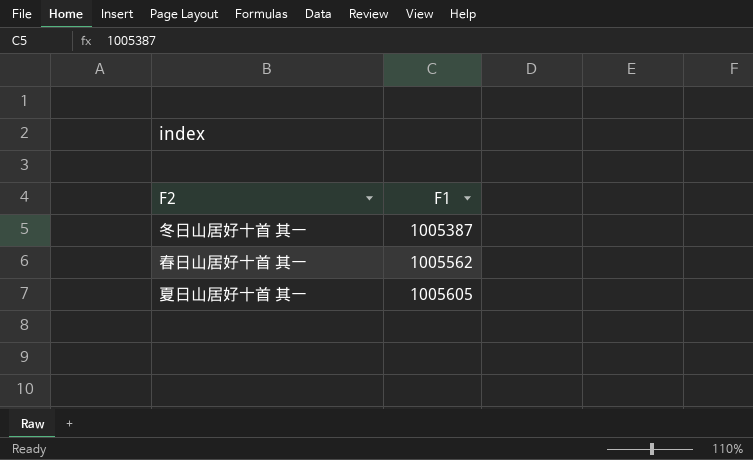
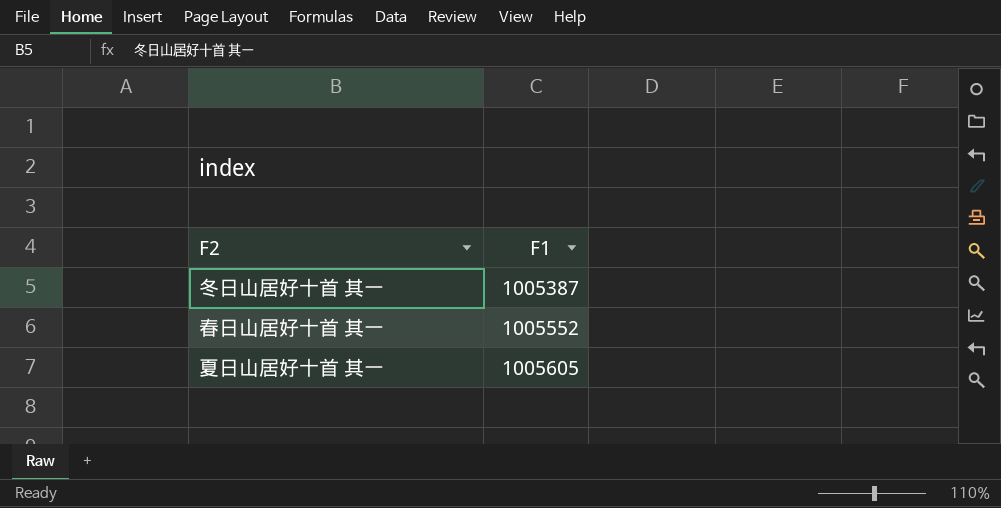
春日山居好十首 其一 | F1: 1005562 -> 1005552

